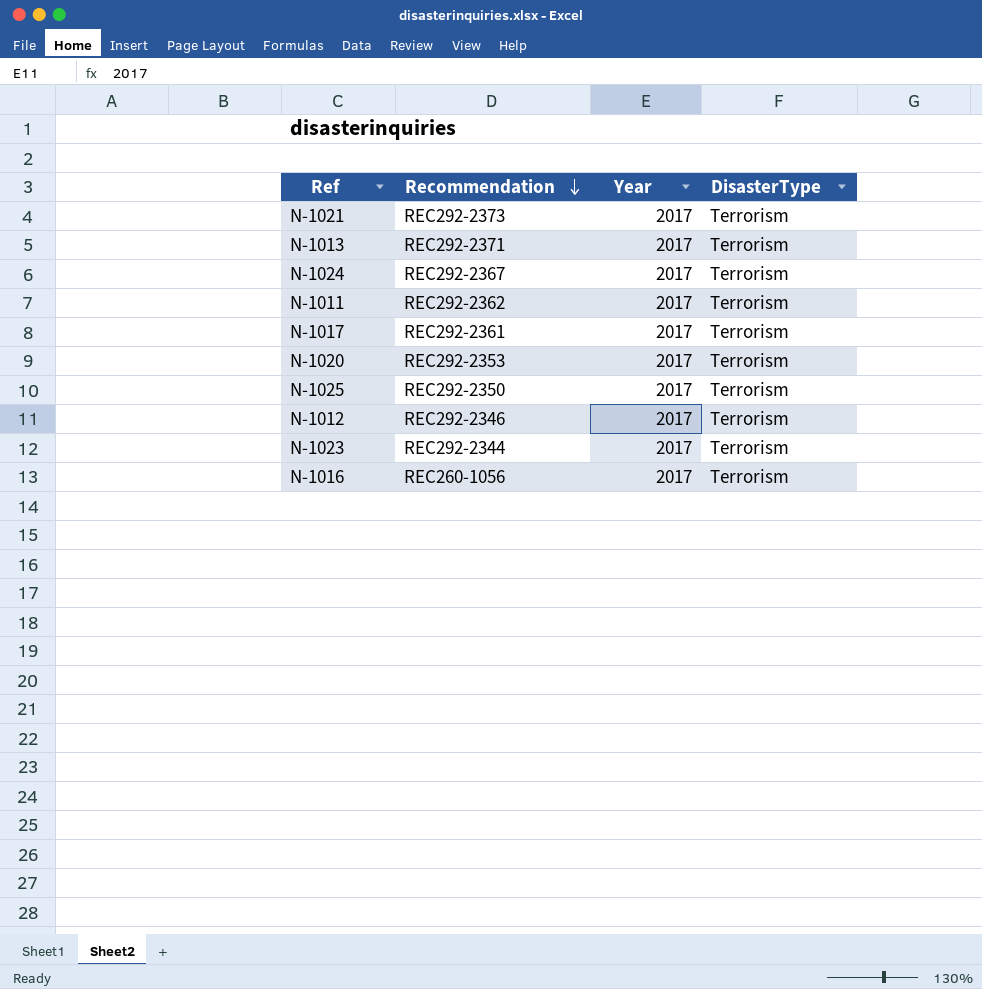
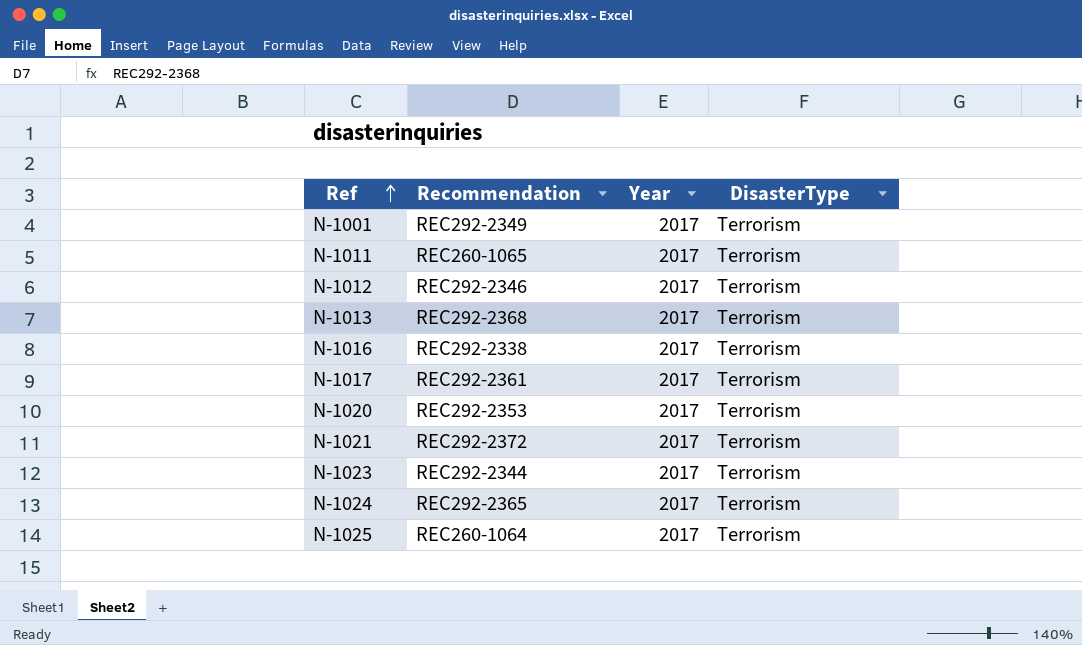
row order: Recommendation descending -> Ref ascending
row N-1001: none -> REC292-2349 | 2017 | Terrorism
N-1011 | Recommendation: REC292-2362 -> REC260-1065
N-1013 | Recommendation: REC292-2371 -> REC292-2368
N-1016 | Recommendation: REC260-1056 -> REC292-2338
N-1021 | Recommendation: REC292-2373 -> REC292-2372
N-1024 | Recommendation: REC292-2367 -> REC292-2365
N-1025 | Recommendation: REC292-2350 -> REC260-1064

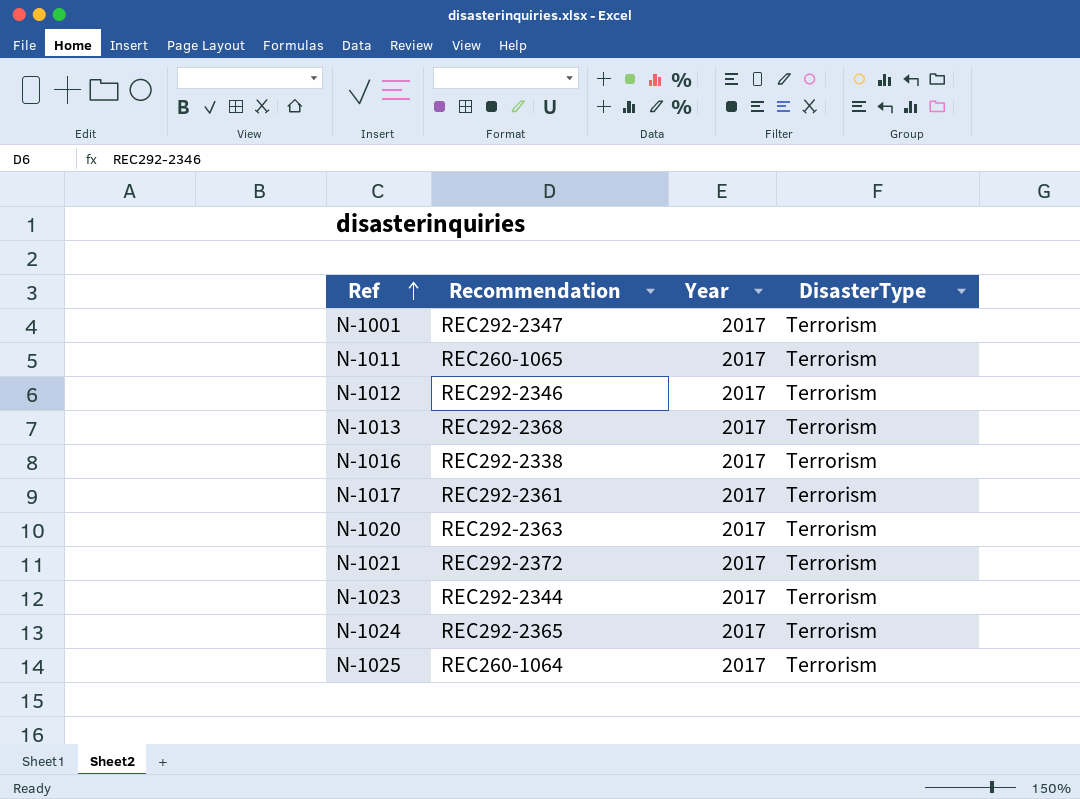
N-1001 | Recommendation: REC292-2349 -> REC292-2347
N-1020 | Recommendation: REC292-2353 -> REC292-2363

